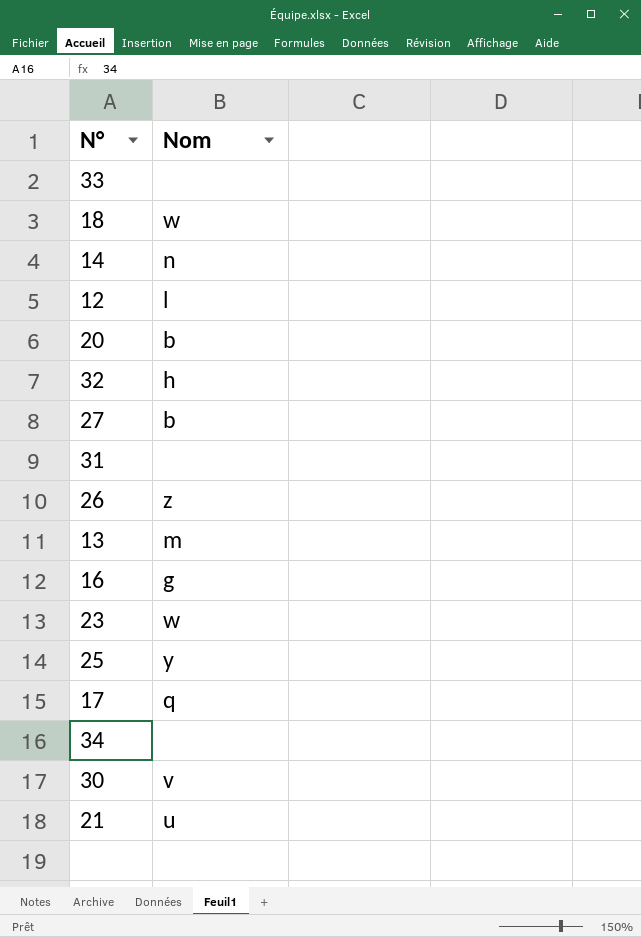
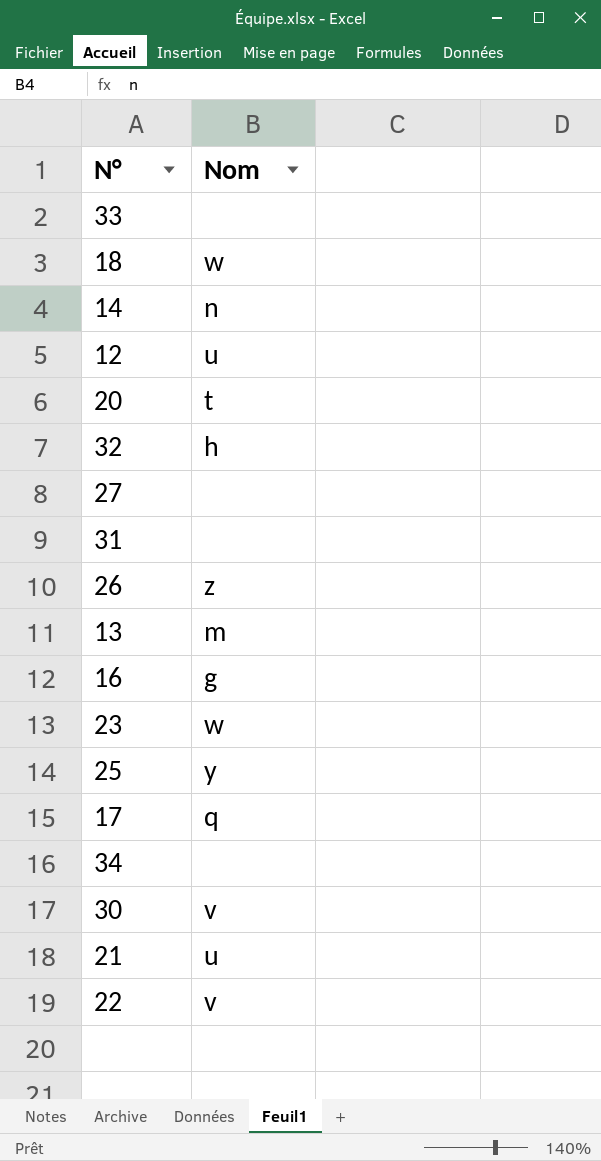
12 | Nom: l -> u
20 | Nom: b -> t
27 | Nom: b -> none
row 22: none -> v

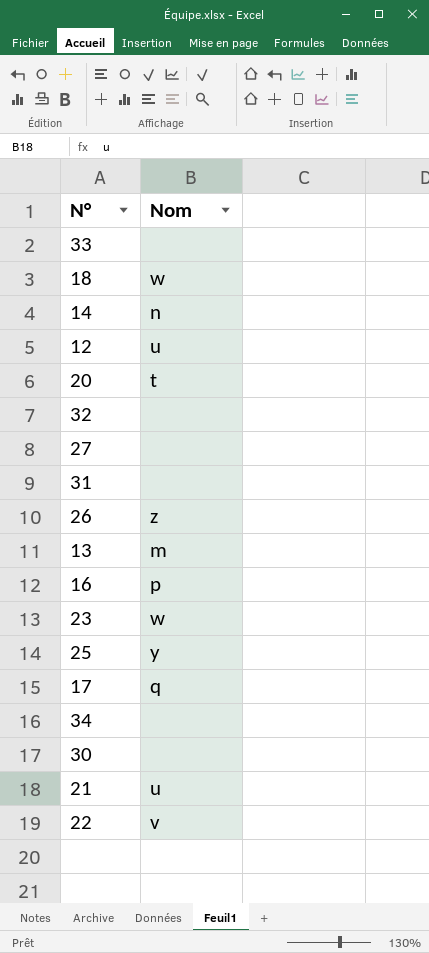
32 | Nom: h -> none
16 | Nom: g -> p
30 | Nom: v -> none

